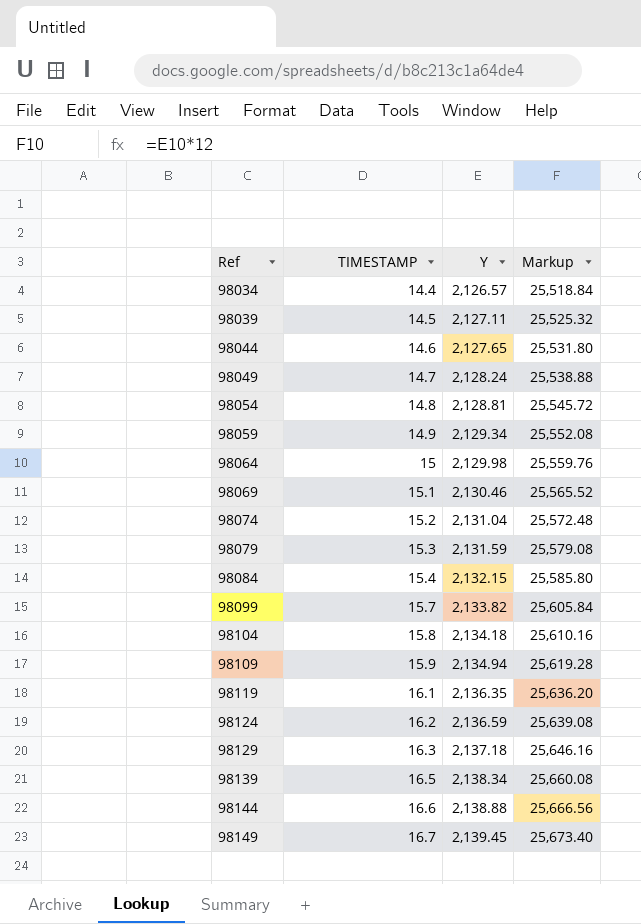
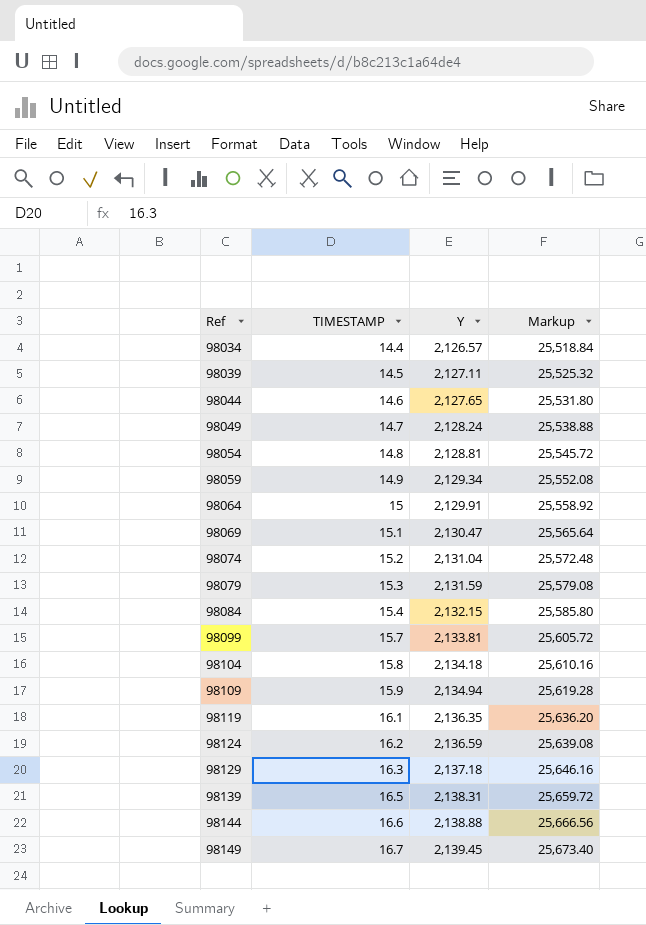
98064 | Y: 2,129.98 -> 2,129.91
98064 | Markup: 25,559.76 -> 25,558.92
98069 | Y: 2,130.46 -> 2,130.47
98069 | Markup: 25,565.52 -> 25,565.64
98099 | Y: 2,133.82 -> 2,133.81
98099 | Markup: 25,605.84 -> 25,605.72
98139 | Y: 2,138.34 -> 2,138.31
98139 | Markup: 25,660.08 -> 25,659.72

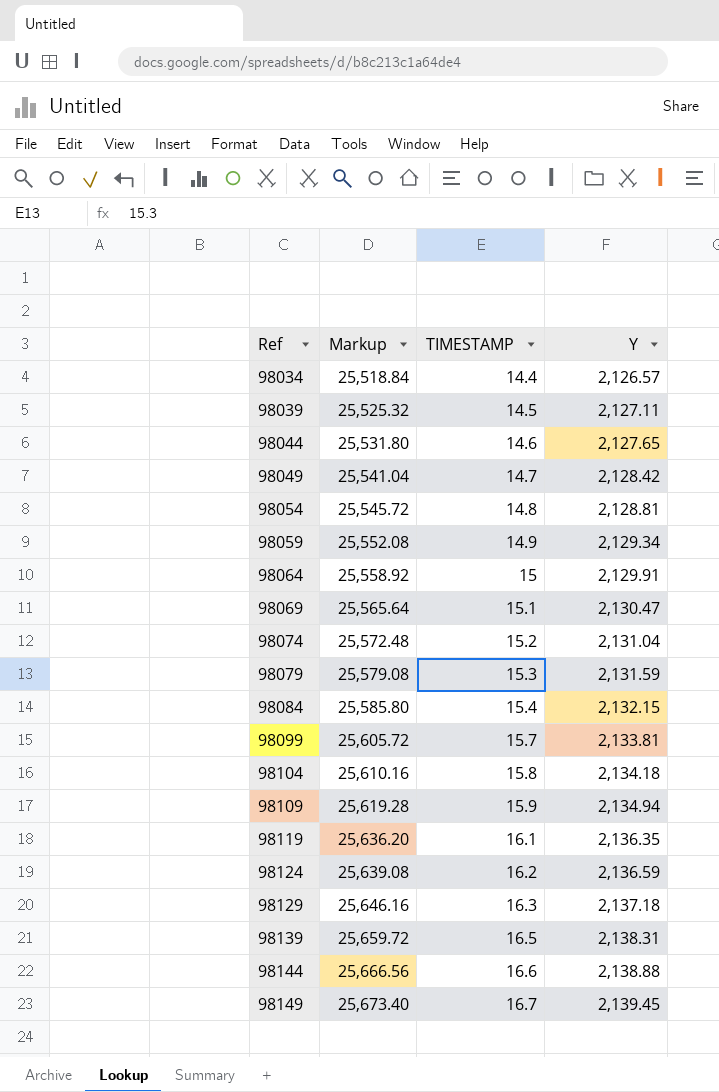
column Markup | position: 4 -> 2
98049 | Markup: 25,538.88 -> 25,541.04
98049 | Y: 2,128.24 -> 2,128.42

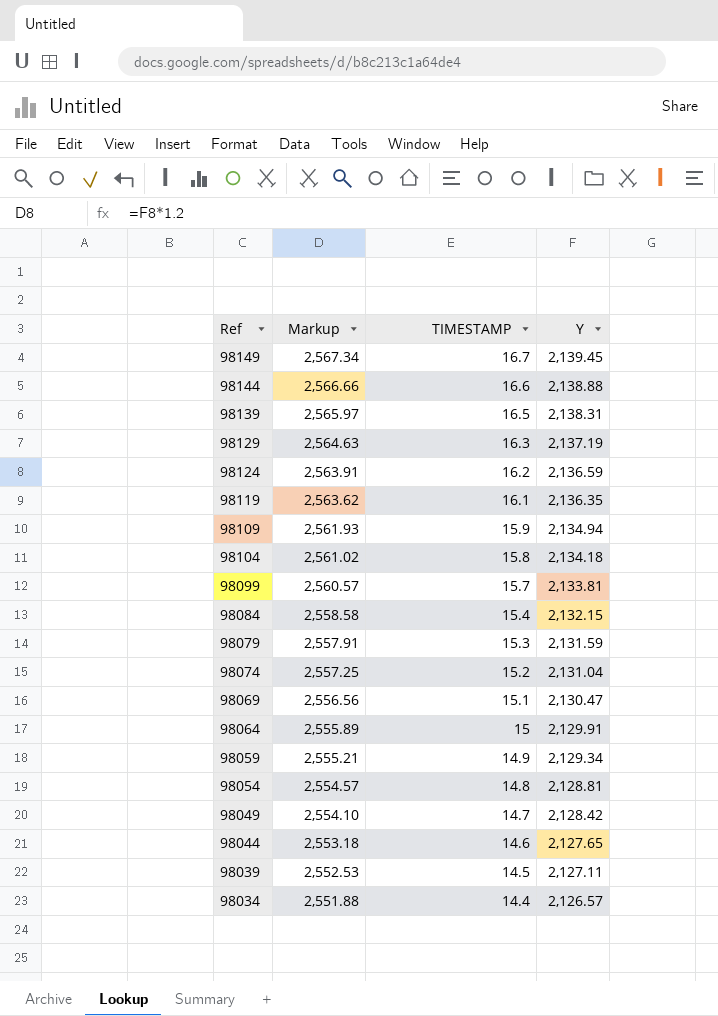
row order: Ref ascending -> Ref descending
column Markup | formula: [Y] * 12 -> [Y] * 1.2
98129 | Y: 2,137.18 -> 2,137.19

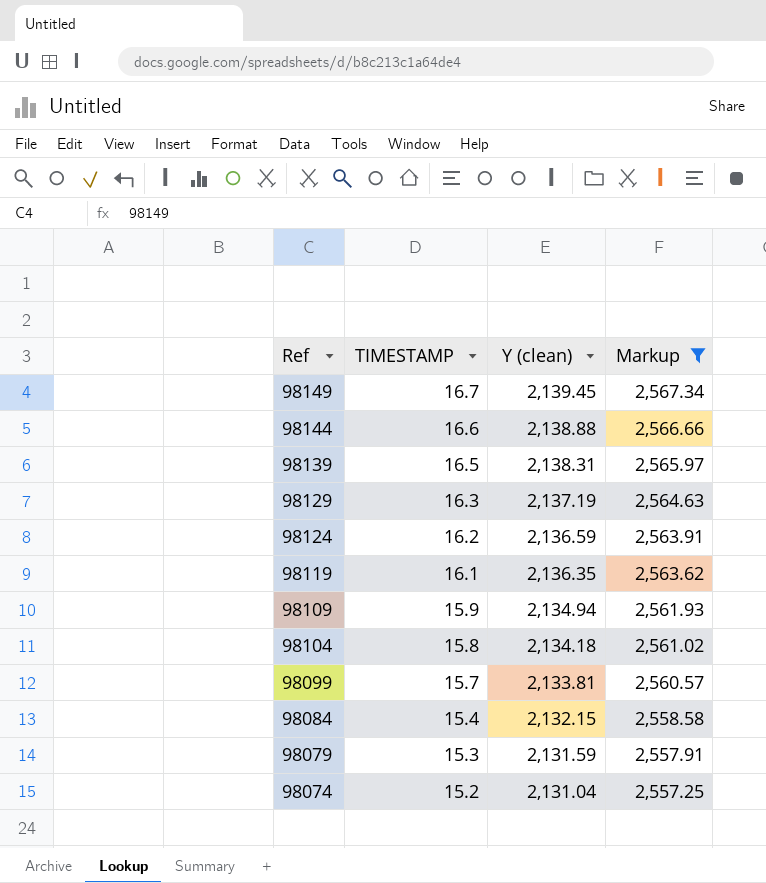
filter: none -> Markup >= 2,557.25
column name: Y -> Y (clean)
column Markup | position: 2 -> 4

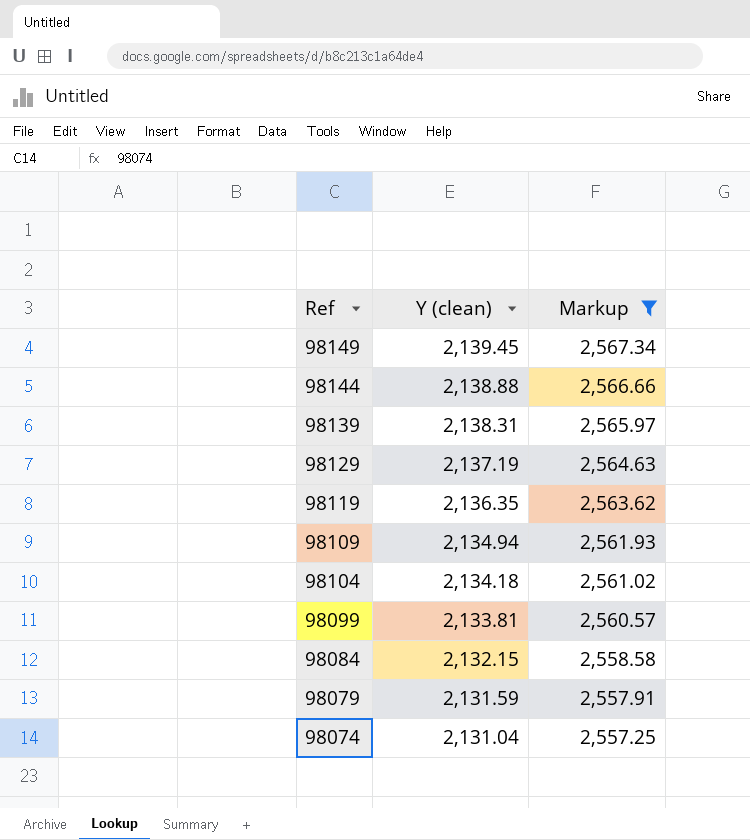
column TIMESTAMP | position: 2 -> none
row 98124: 16.2 | 2,136.59 | 2,563.91 -> none

